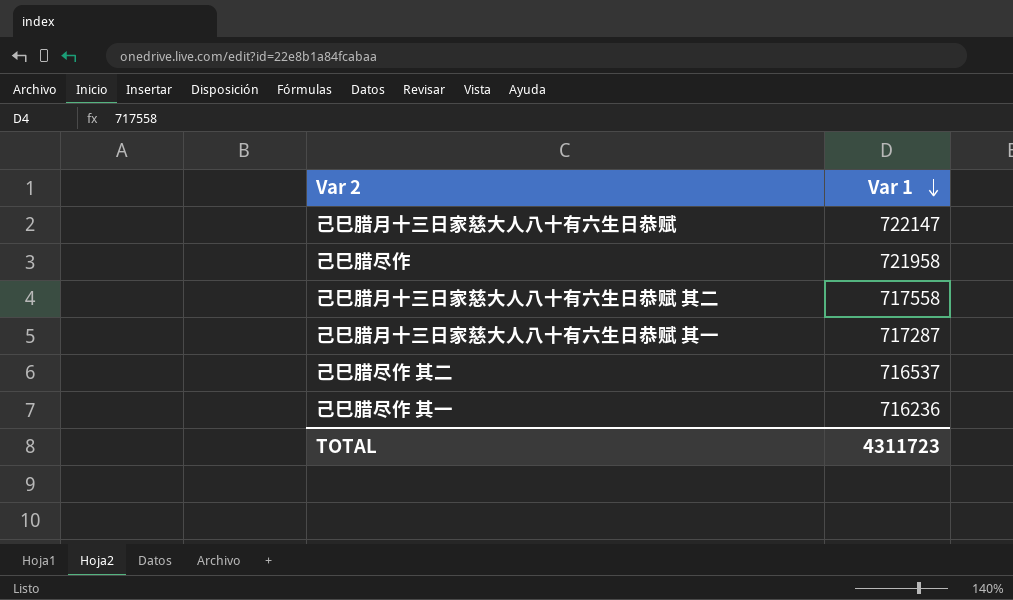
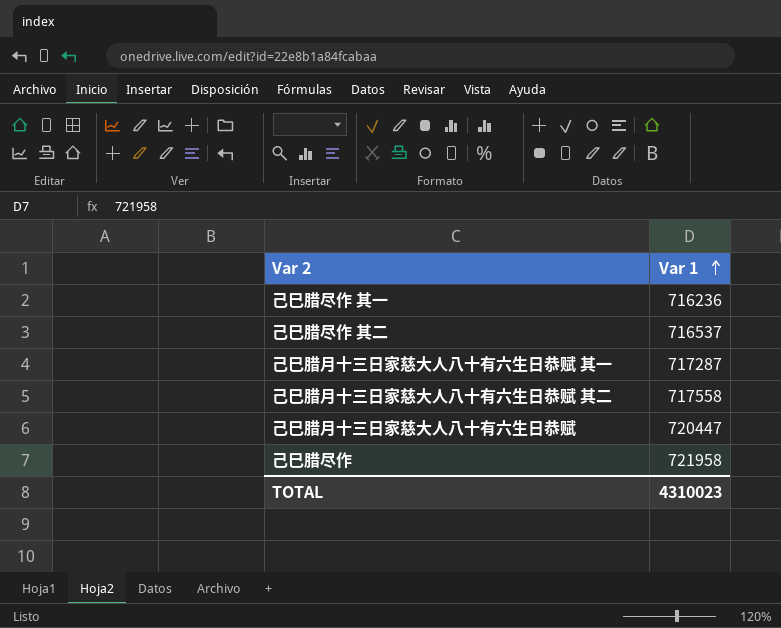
row order: Var 1 descending -> Var 1 ascending
己巳腊月十三日家慈大人八十有六生日恭赋 | Var 1: 722147 -> 720447
TOTAL | Var 1: 4311723 -> 4310023

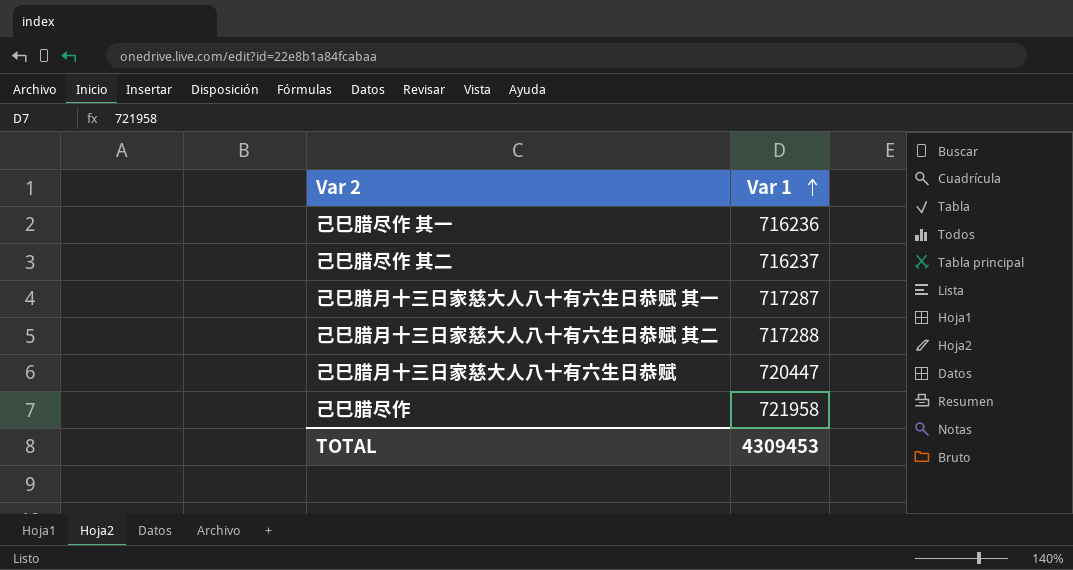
己巳腊尽作 其二 | Var 1: 716537 -> 716237
己巳腊月十三日家慈大人八十有六生日恭赋 其二 | Var 1: 717558 -> 717288
TOTAL | Var 1: 4310023 -> 4309453

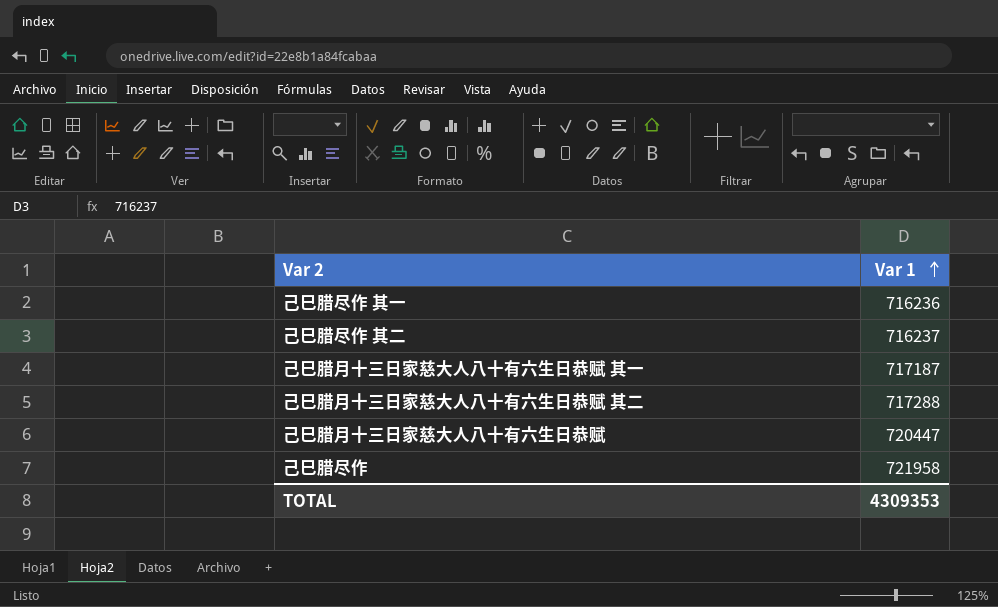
己巳腊月十三日家慈大人八十有六生日恭赋 其一 | Var 1: 717287 -> 717187
TOTAL | Var 1: 4309453 -> 4309353

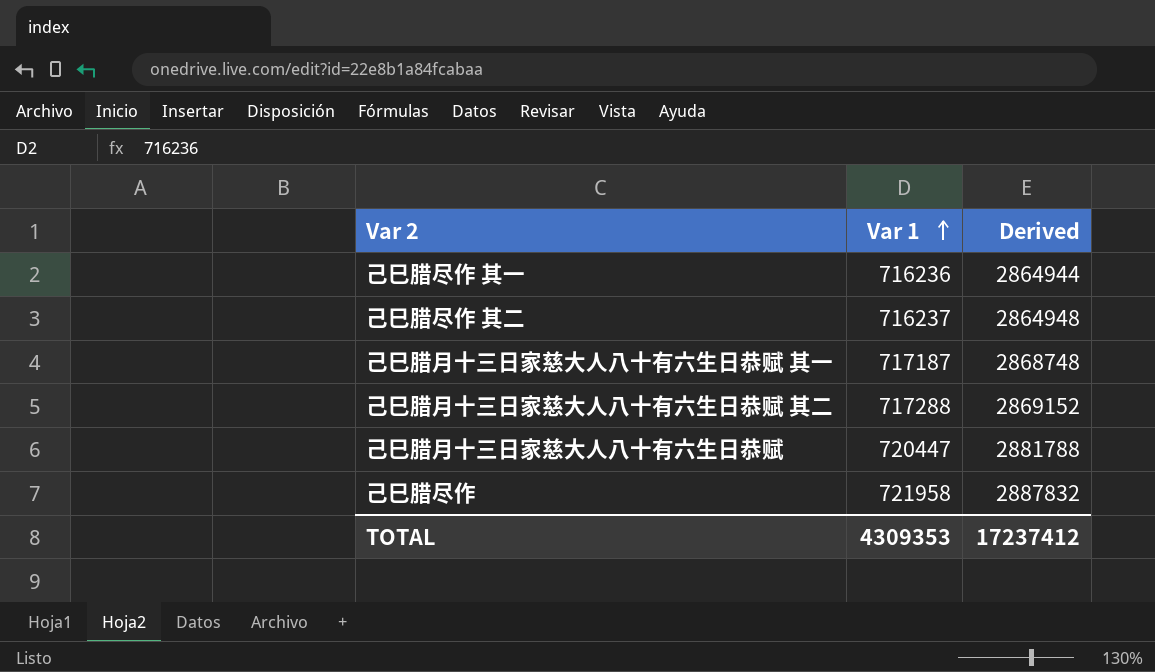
column Derived | formula: none -> [Var 1] * 4

